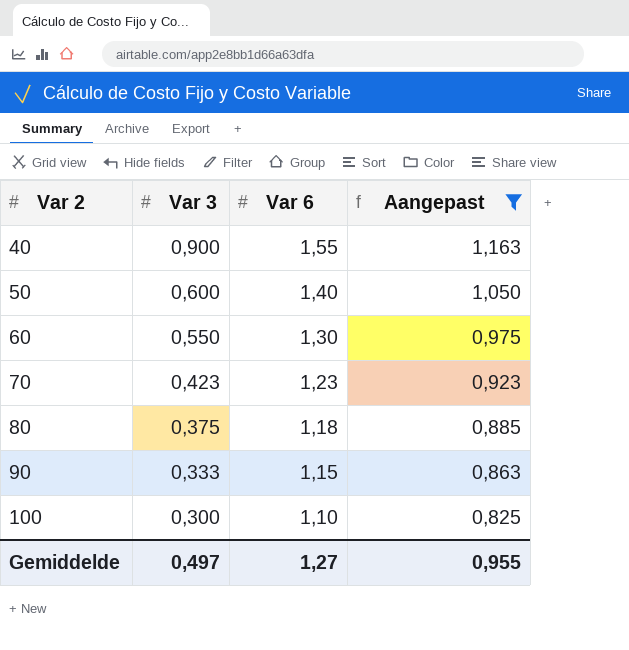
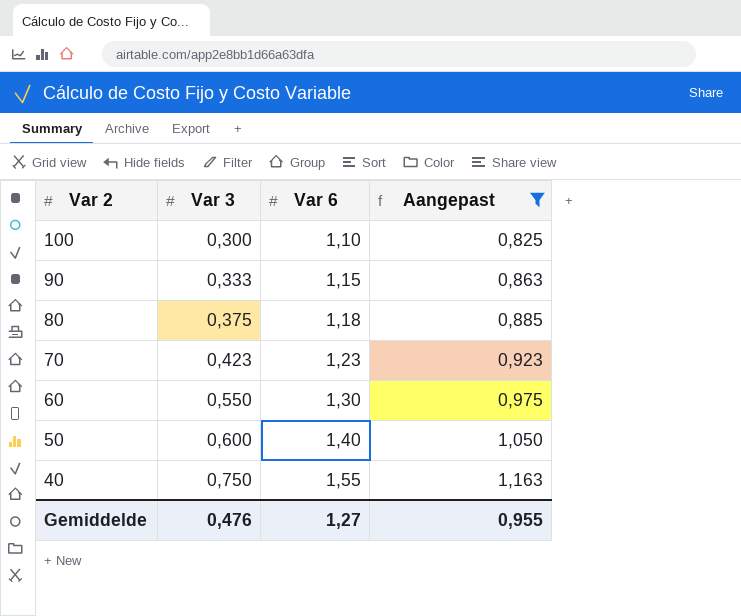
row order: Var 2 ascending -> Var 2 descending
40 | Var 3: 0,900 -> 0,750
Gemiddelde | Var 3: 0,497 -> 0,476

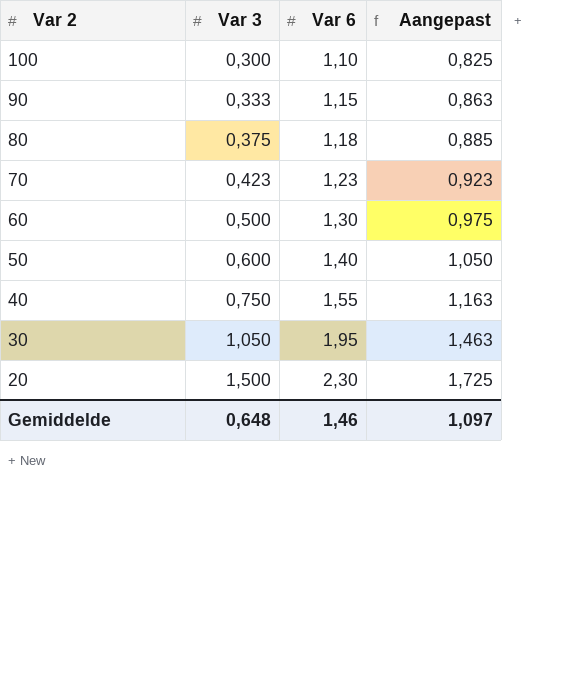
filter: Aangepast <= 1,163 -> none
60 | Var 3: 0,550 -> 0,500
Gemiddelde | Var 3: 0,476 -> 0,648
Gemiddelde | Var 6: 1,27 -> 1,46
Gemiddelde | Aangepast: 0,955 -> 1,097

